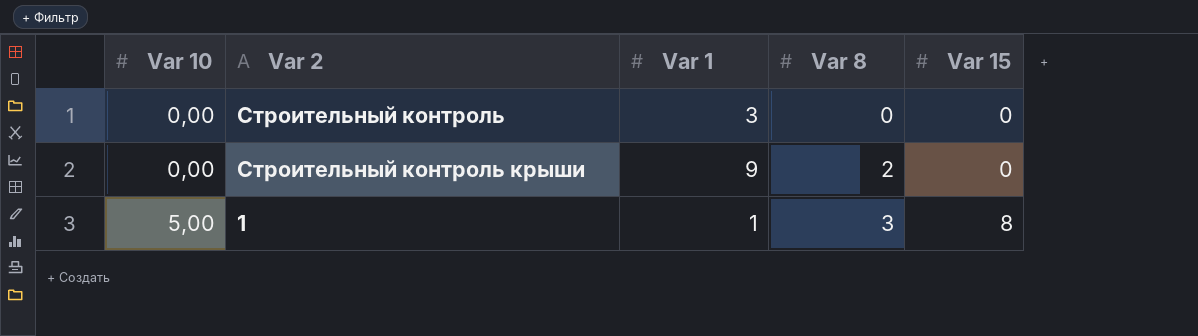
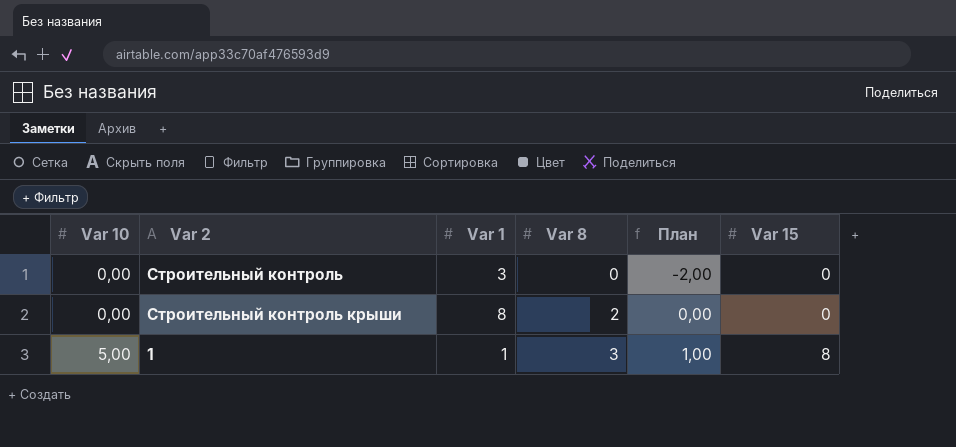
column План | formula: none -> [Var 8] - 2
Строительный контроль крыши | Var 1: 9 -> 8

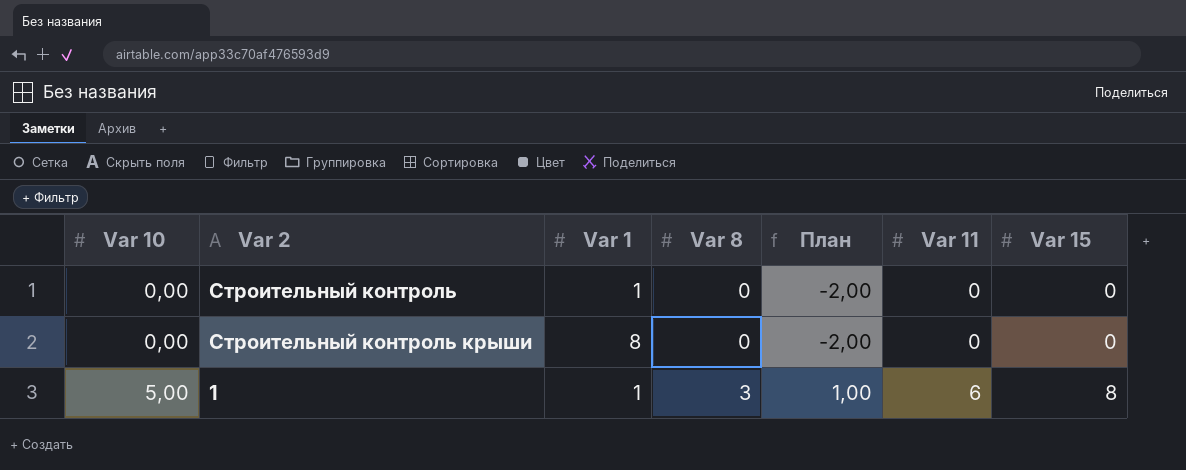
column Var 11 | position: none -> 6
Строительный контроль | Var 1: 3 -> 1
Строительный контроль крыши | Var 8: 2 -> 0
Строительный контроль крыши | План: 0,00 -> -2,00

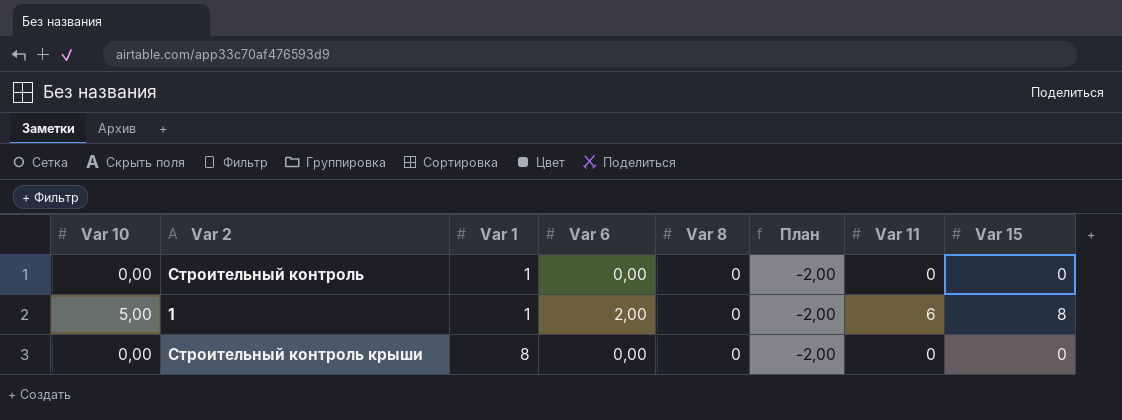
row order: Var 10 ascending -> Var 1 ascending
column Var 6 | position: none -> 4
1 | Var 8: 3 -> 0
1 | План: 1,00 -> -2,00

